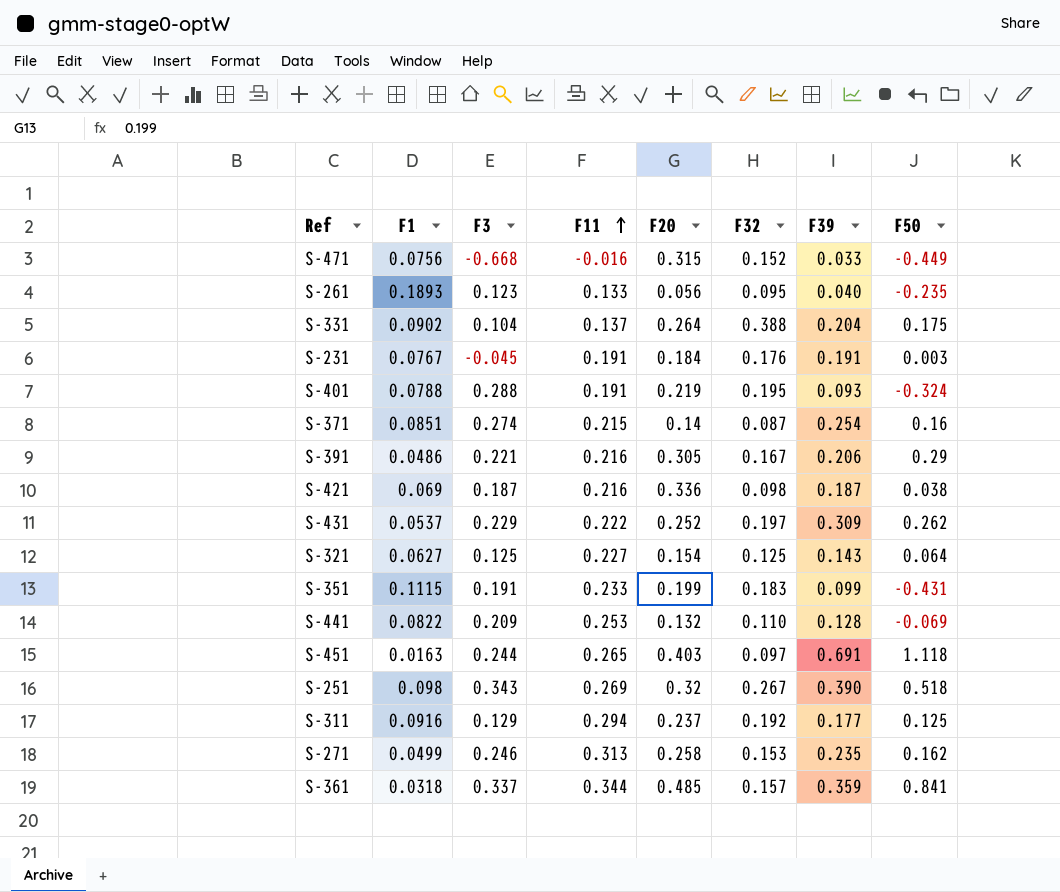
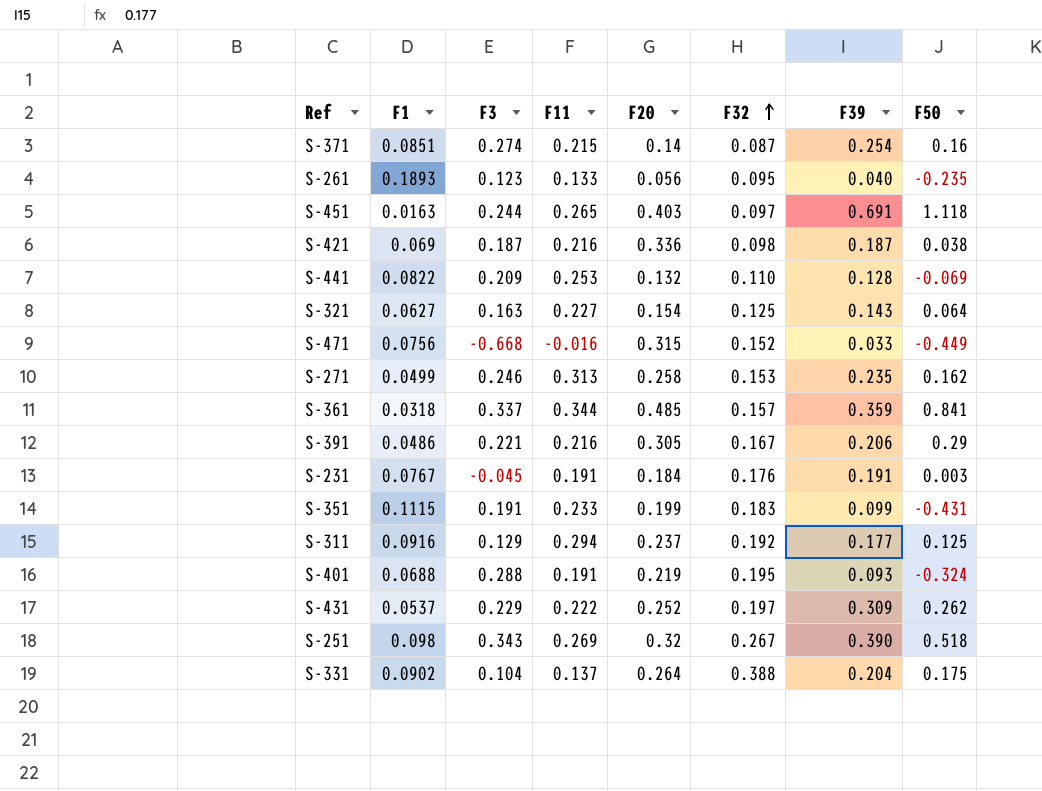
row order: F11 ascending -> F32 ascending
S-321 | F3: 0.125 -> 0.163
S-401 | F1: 0.0788 -> 0.0688

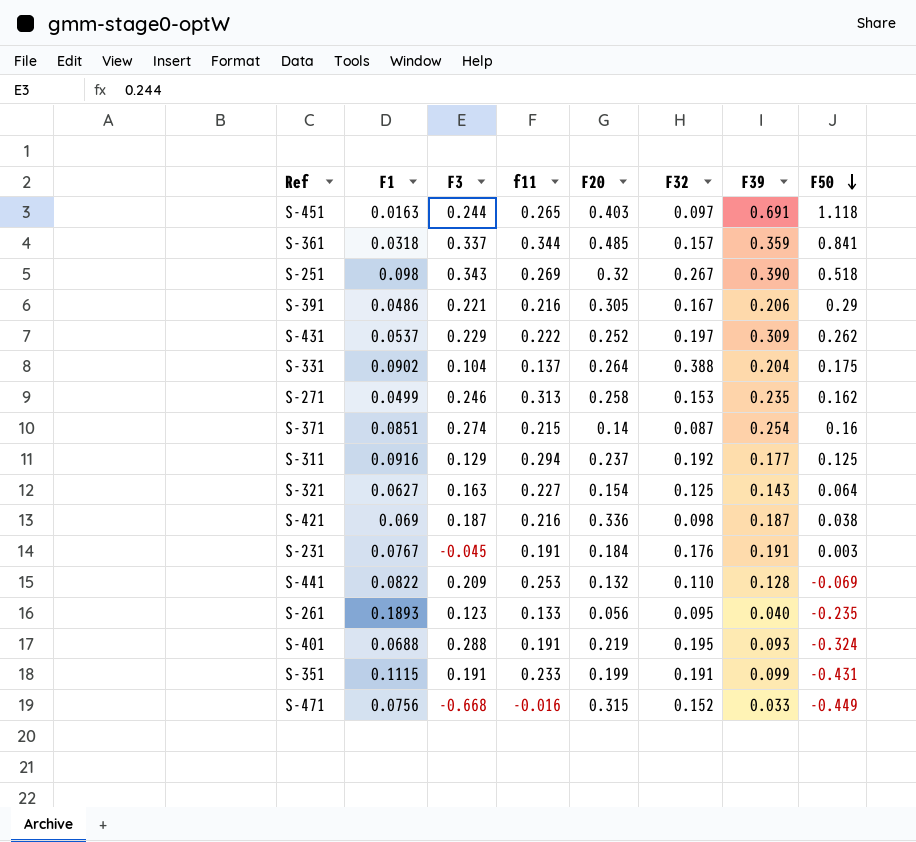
row order: F32 ascending -> F50 descending
column name: F11 -> f11
S-351 | F32: 0.183 -> 0.191

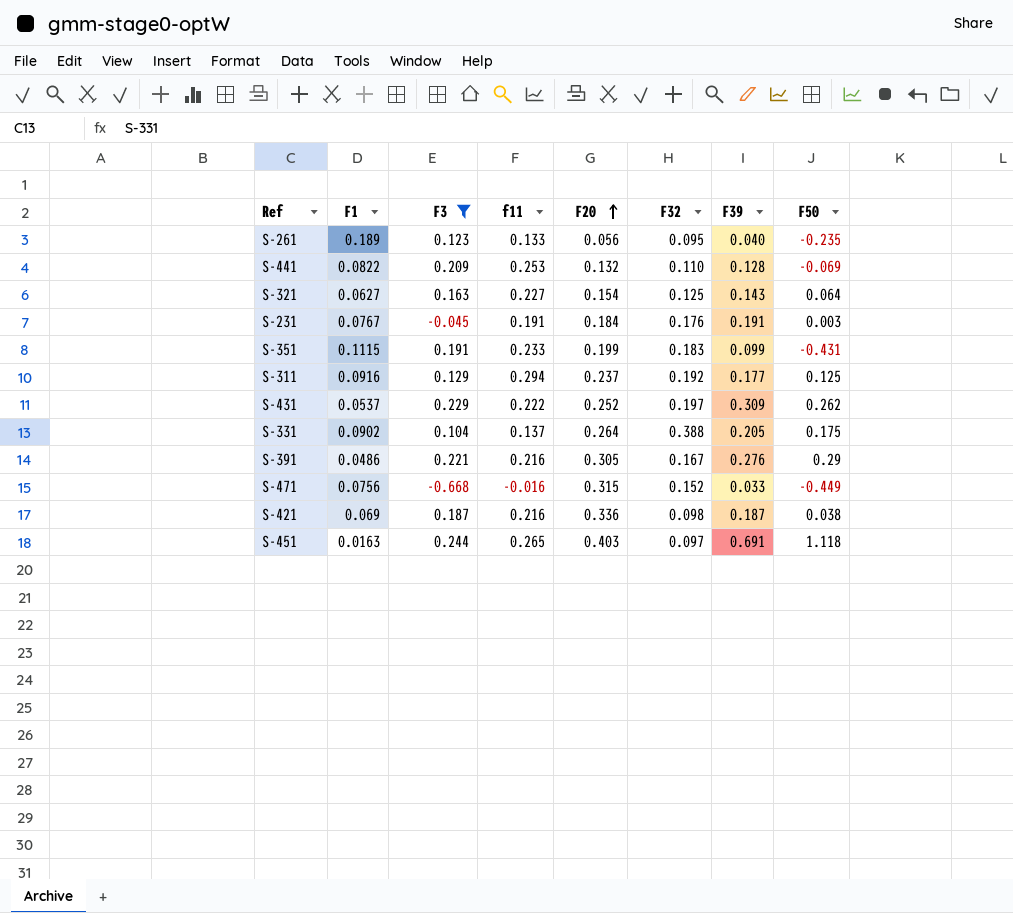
filter: none -> F3 <= 0.244
row order: F50 descending -> F20 ascending
S-261 | F1: 0.1893 -> 0.189
S-351 | F32: 0.191 -> 0.183
S-331 | F39: 0.204 -> 0.205
S-391 | F39: 0.206 -> 0.276

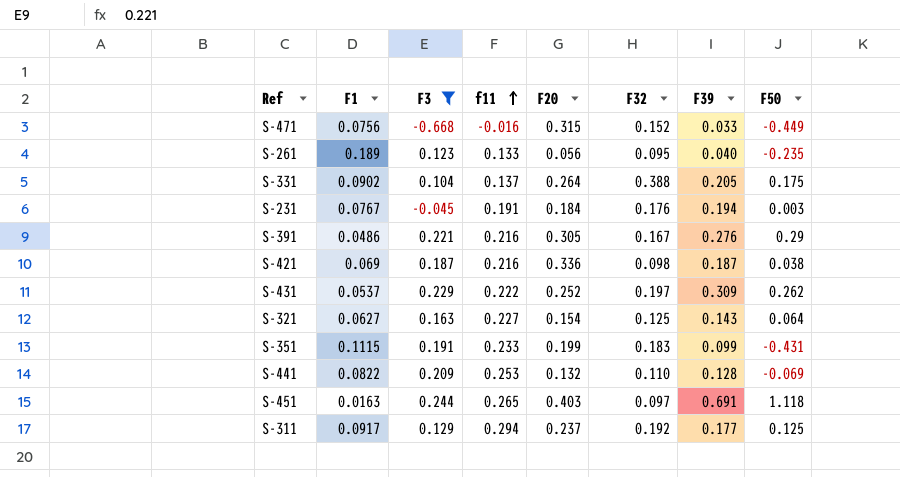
row order: F20 ascending -> f11 ascending
S-231 | F39: 0.191 -> 0.194
S-311 | F1: 0.0916 -> 0.0917

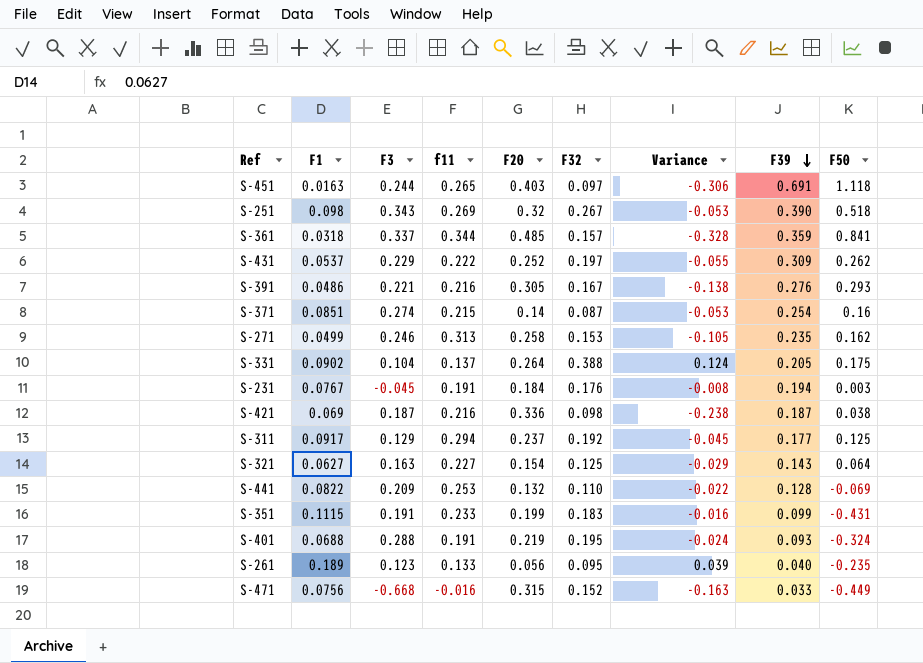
filter: F3 <= 0.244 -> none
row order: f11 ascending -> F39 descending
column Variance | formula: none -> [F32] - [F20]
S-391 | F50: 0.29 -> 0.293

